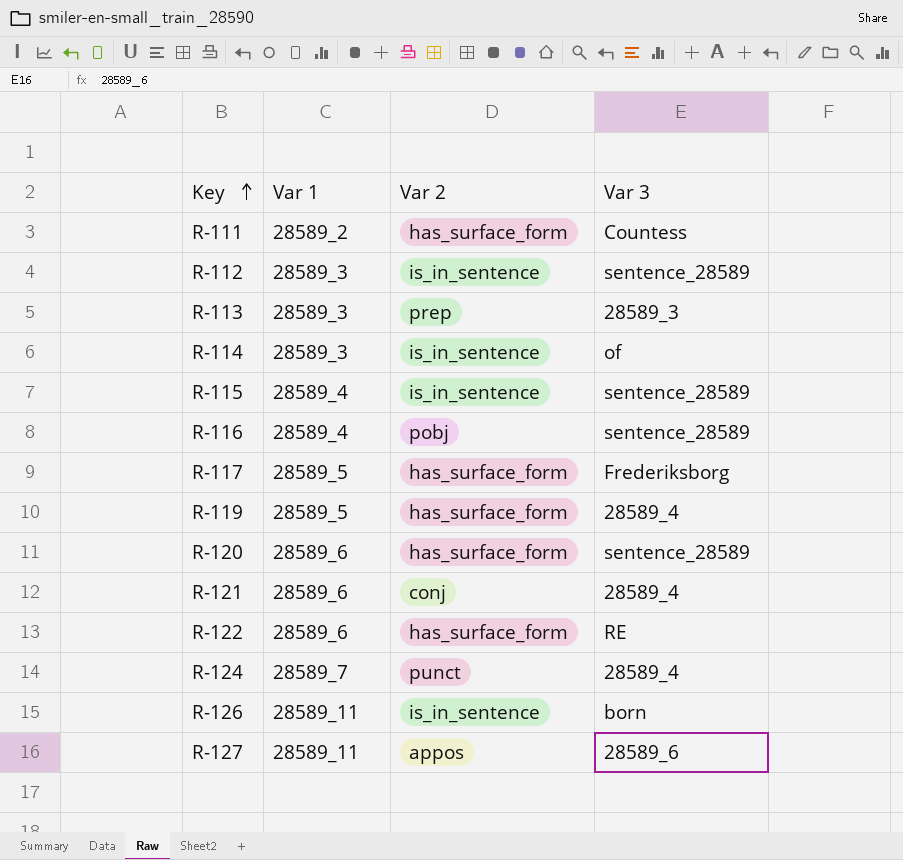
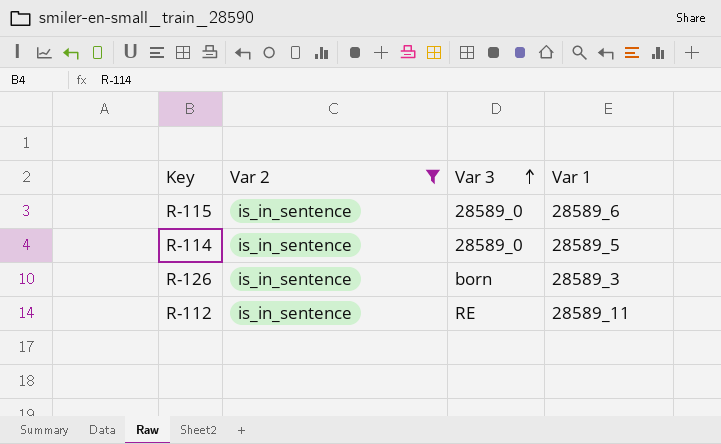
filter: none -> Var 2 = is_in_sentence
row order: Key ascending -> Var 3 ascending
column Var 1 | position: 2 -> 4
R-115 | Var 3: sentence_28589 -> 28589_0
R-115 | Var 1: 28589_4 -> 28589_6
R-114 | Var 3: of -> 28589_0
R-114 | Var 1: 28589_3 -> 28589_5
R-126 | Var 1: 28589_11 -> 28589_3
R-112 | Var 3: sentence_28589 -> RE
R-112 | Var 1: 28589_3 -> 28589_11

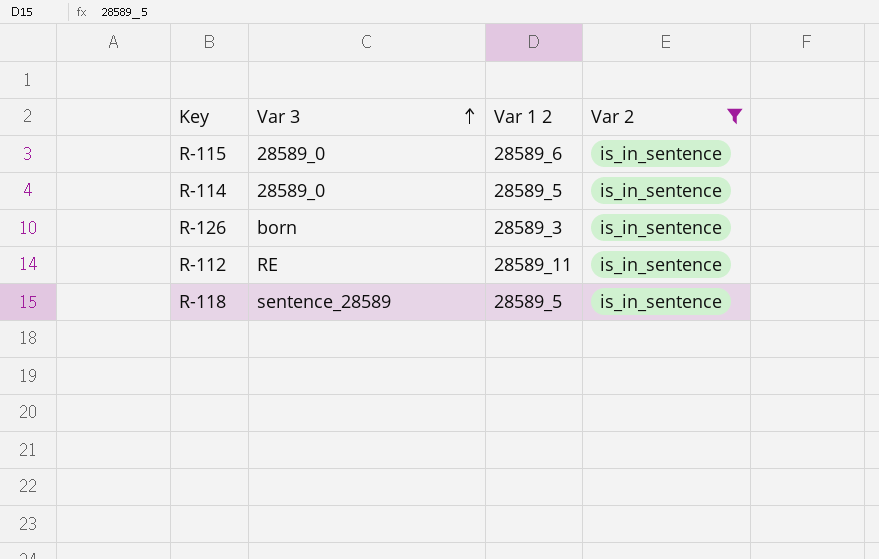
column name: Var 1 -> Var 1 2
column Var 2 | position: 2 -> 4
row R-118: none -> sentence_28589 | 28589_5 | is_in_sentence

